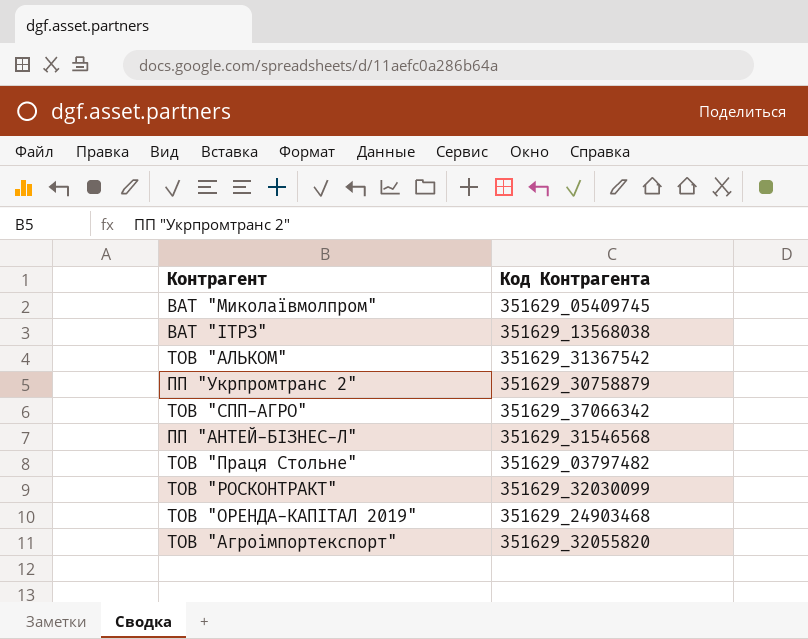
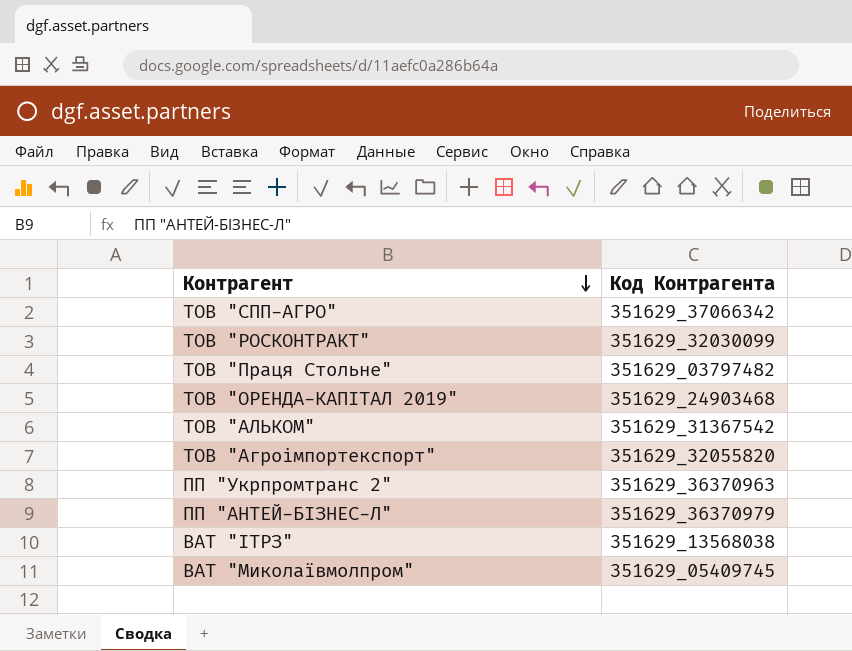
row order: none -> Контрагент descending
ПП "Укрпромтранс 2" | Код Контрагента: 351629_30758879 -> 351629_36370963
ПП "АНТЕЙ-БІЗНЕС-Л" | Код Контрагента: 351629_31546568 -> 351629_36370979

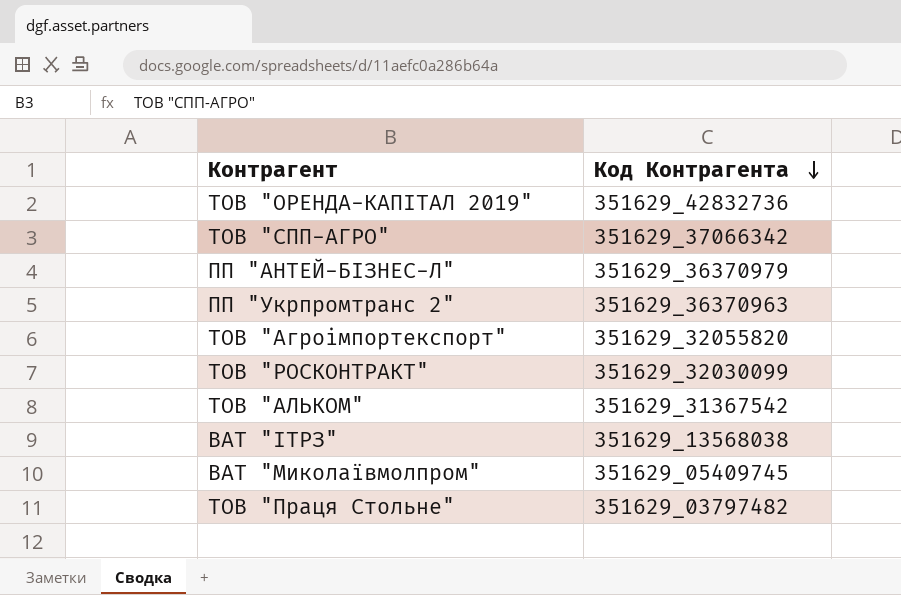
row order: Контрагент descending -> Код Контрагента descending
ТОВ "ОРЕНДА-КАПІТАЛ 2019" | Код Контрагента: 351629_24903468 -> 351629_42832736

